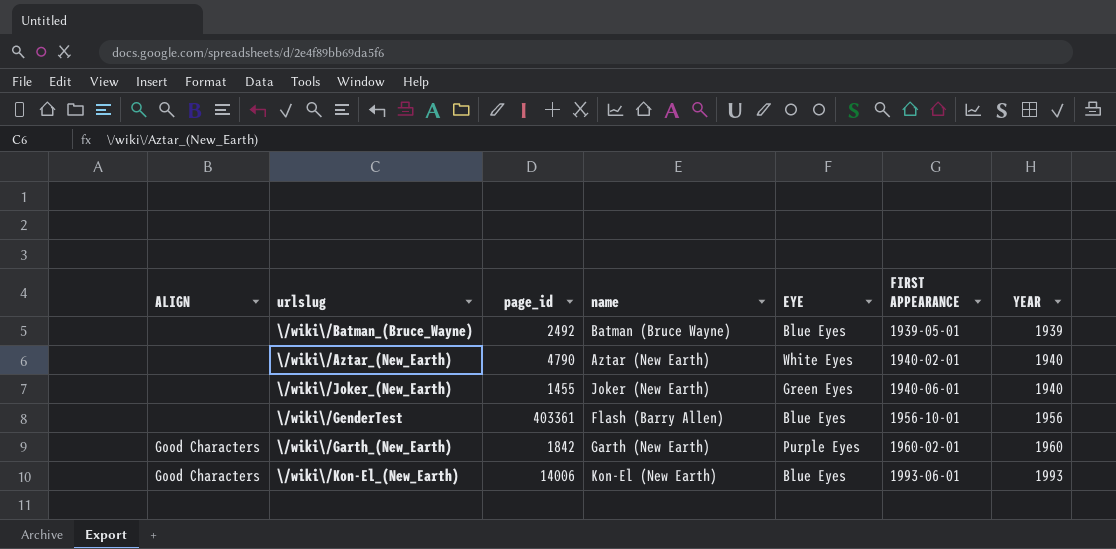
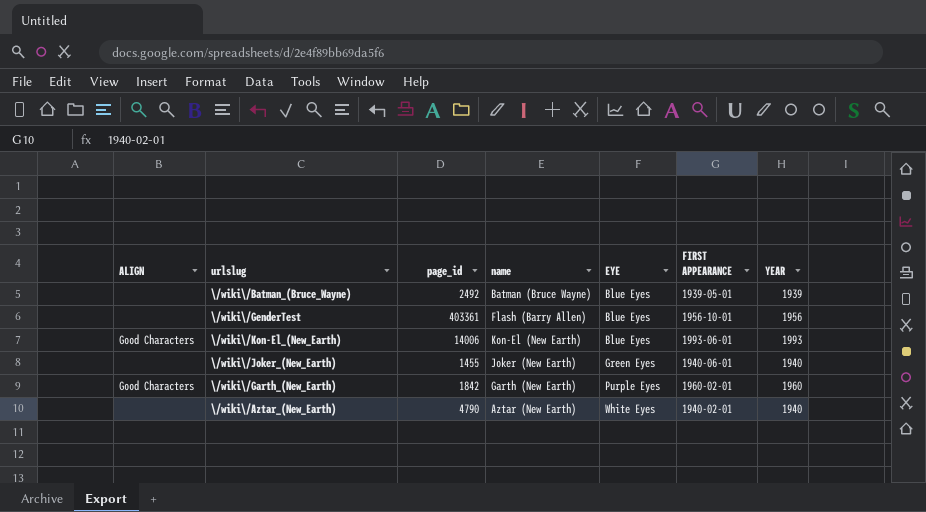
row order: FIRST APPEARANCE ascending -> EYE ascending

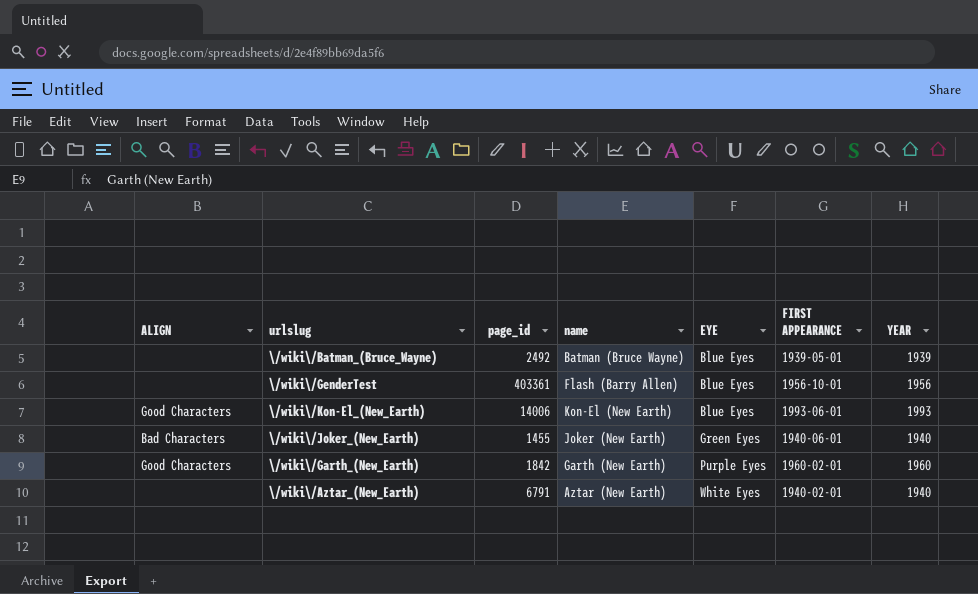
\/wiki\/Joker_(New_Earth) | ALIGN: none -> Bad Characters
\/wiki\/Aztar_(New_Earth) | page_id: 4790 -> 6791

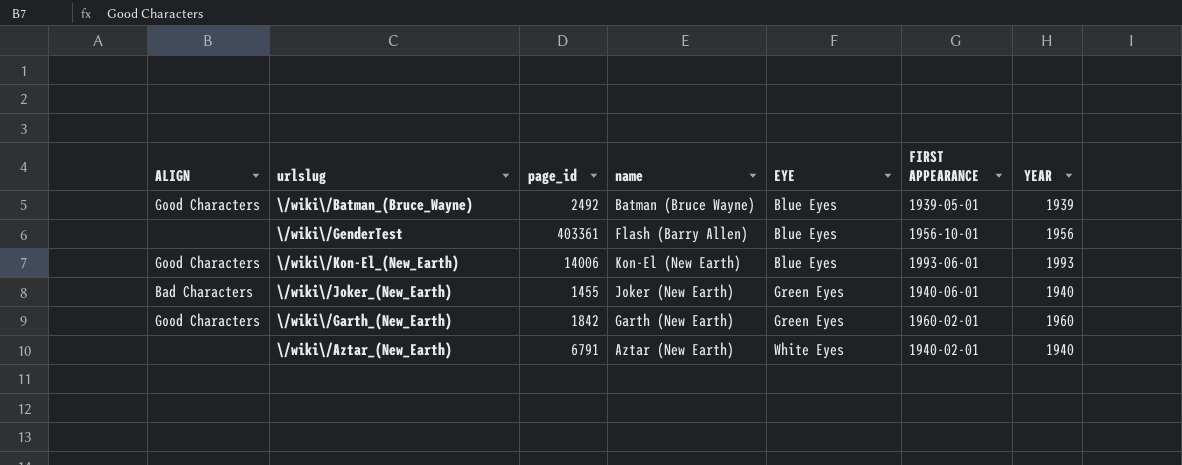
\/wiki\/Batman_(Bruce_Wayne) | ALIGN: none -> Good Characters
\/wiki\/Garth_(New_Earth) | EYE: Purple Eyes -> Green Eyes

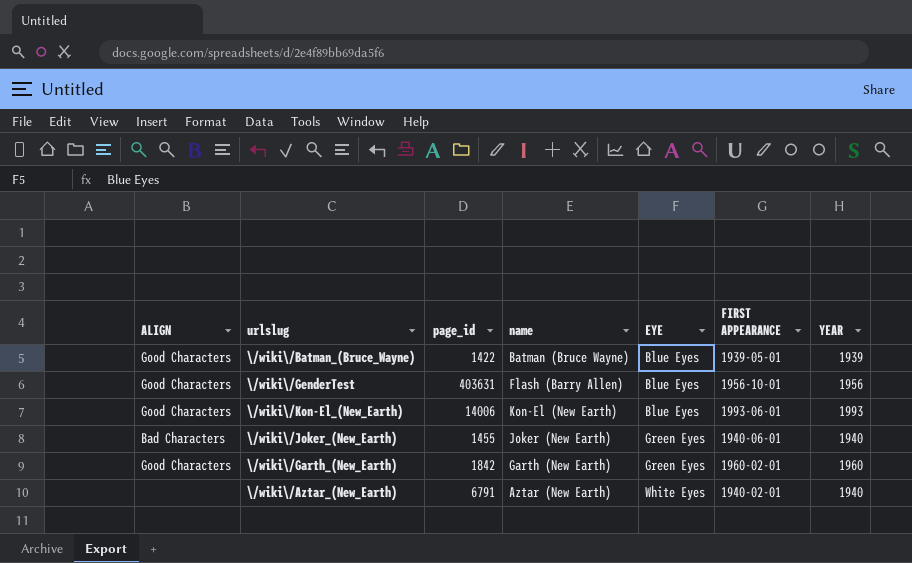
\/wiki\/Batman_(Bruce_Wayne) | page_id: 2492 -> 1422
\/wiki\/GenderTest | ALIGN: none -> Good Characters
\/wiki\/GenderTest | page_id: 403361 -> 403631

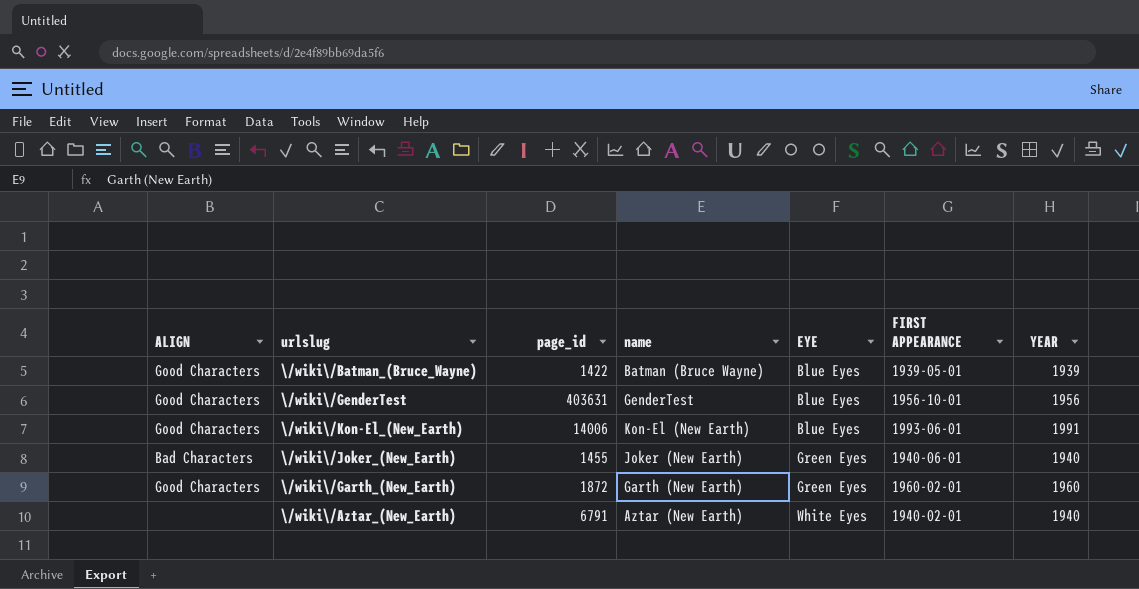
\/wiki\/GenderTest | name: Flash (Barry Allen) -> GenderTest
\/wiki\/Kon-El_(New_Earth) | YEAR: 1993 -> 1991
\/wiki\/Garth_(New_Earth) | page_id: 1842 -> 1872

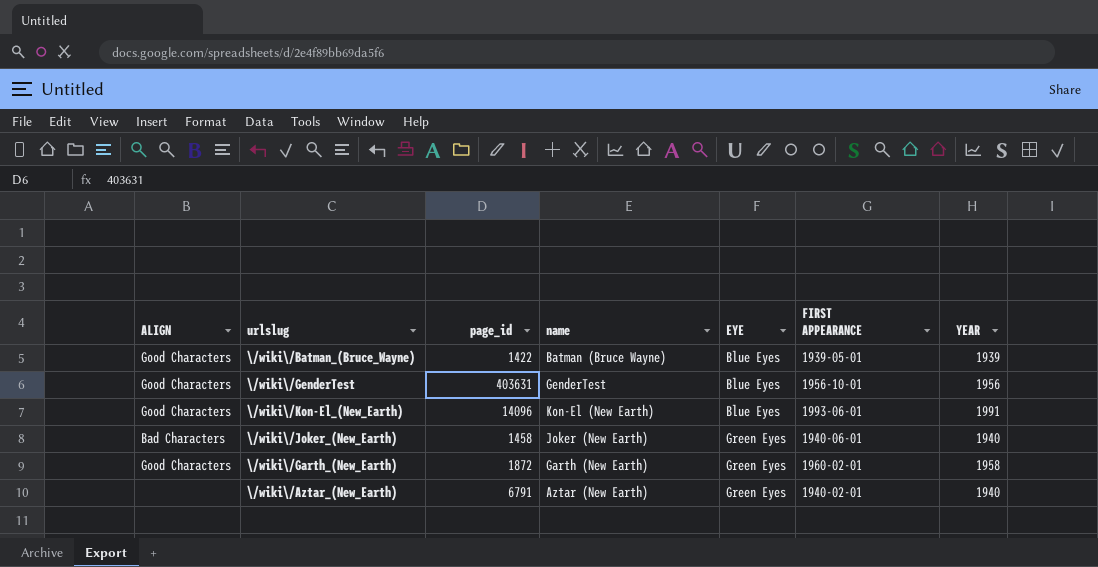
\/wiki\/Kon-El_(New_Earth) | page_id: 14006 -> 14096
\/wiki\/Joker_(New_Earth) | page_id: 1455 -> 1458
\/wiki\/Garth_(New_Earth) | YEAR: 1960 -> 1958
\/wiki\/Aztar_(New_Earth) | EYE: White Eyes -> Green Eyes

